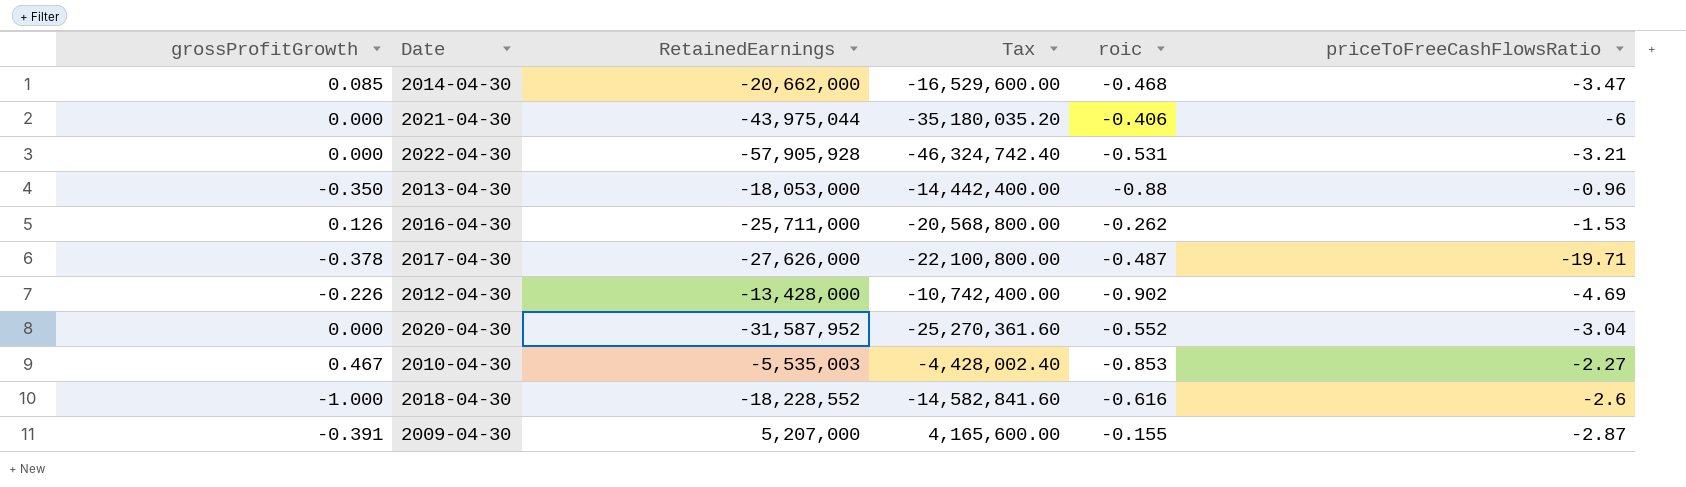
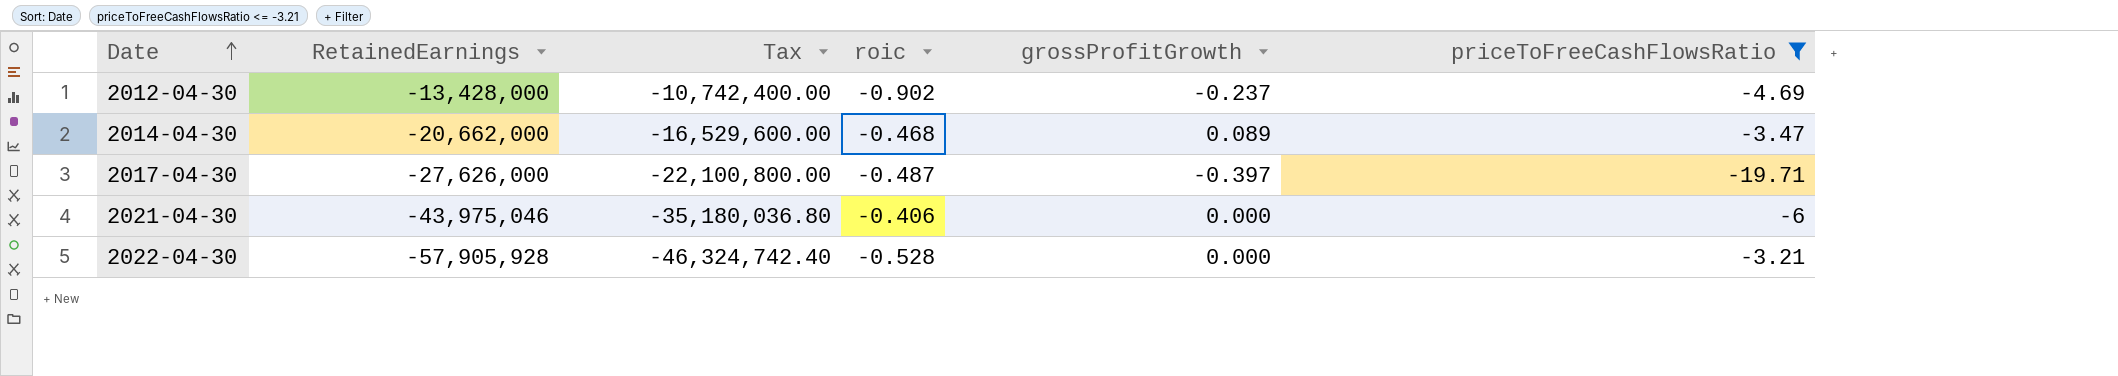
filter: none -> priceToFreeCashFlowsRatio <= -3.21
row order: none -> Date ascending
column grossProfitGrowth | position: 1 -> 5
2012-04-30 | grossProfitGrowth: -0.226 -> -0.237
2014-04-30 | grossProfitGrowth: 0.085 -> 0.089
2017-04-30 | grossProfitGrowth: -0.378 -> -0.397
2021-04-30 | RetainedEarnings: -43,975,044 -> -43,975,046
2021-04-30 | Tax: -35,180,035.20 -> -35,180,036.80
2022-04-30 | roic: -0.531 -> -0.528

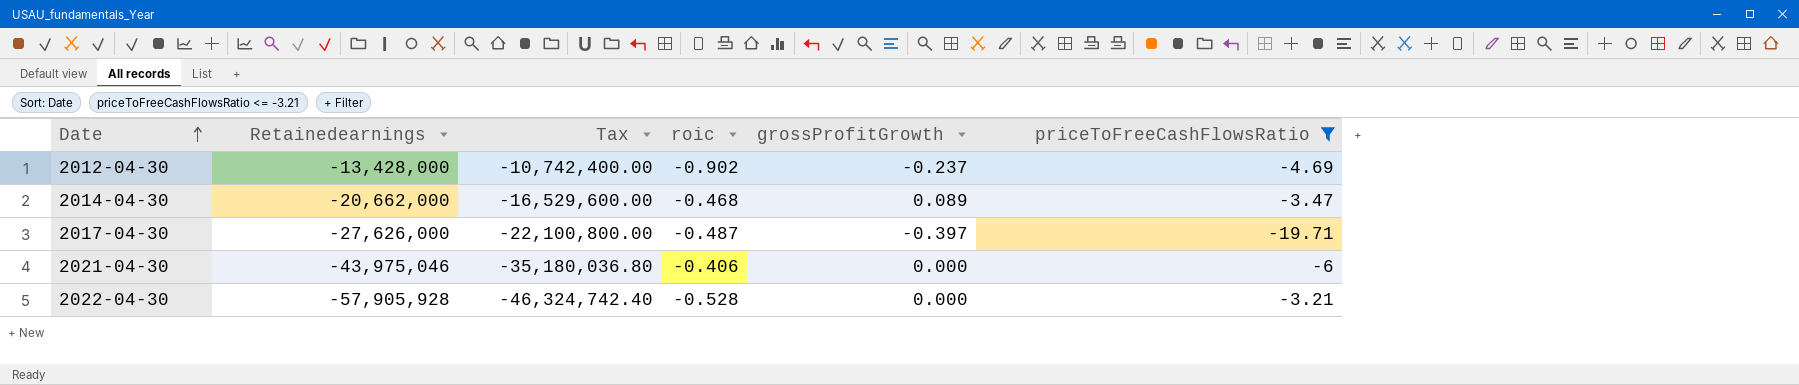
column name: RetainedEarnings -> Retainedearnings

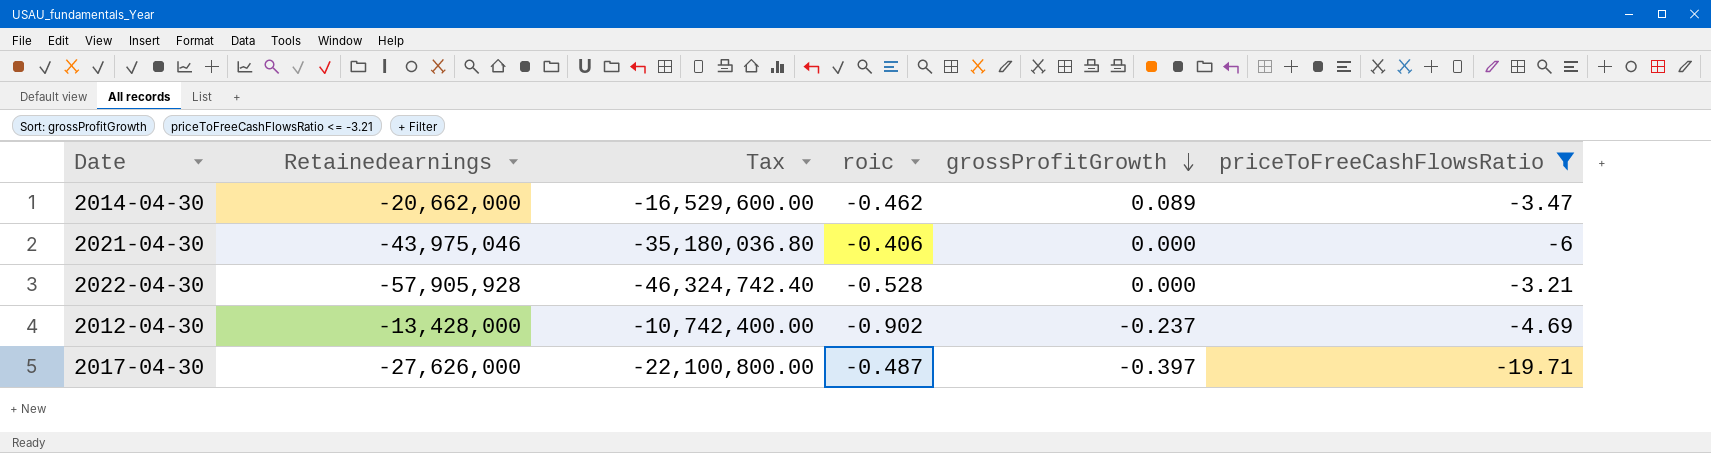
row order: Date ascending -> grossProfitGrowth descending
2014-04-30 | roic: -0.468 -> -0.462

